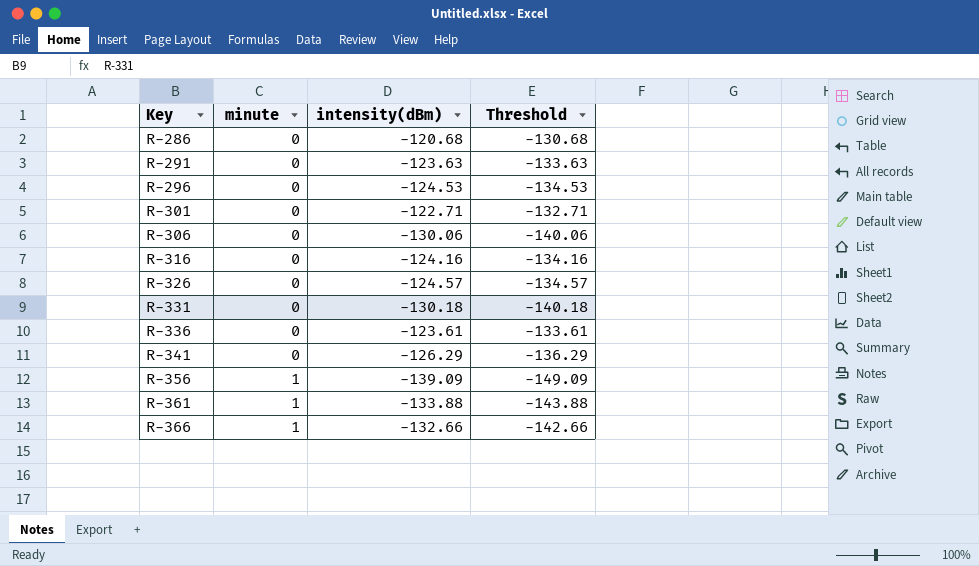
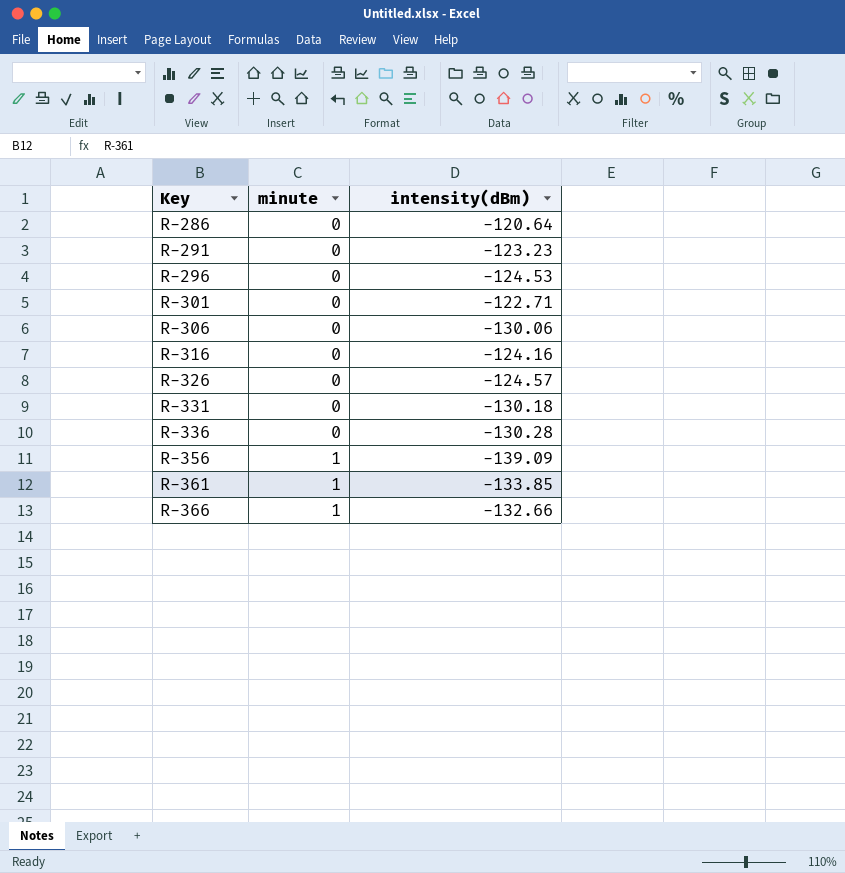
column Threshold | formula: [intensity(dBm)] - 10 -> none
row R-341: 0 | -126.29 | -136.29 -> none
R-286 | intensity(dBm): -120.68 -> -120.64
R-291 | intensity(dBm): -123.63 -> -123.23
R-336 | intensity(dBm): -123.61 -> -130.28
R-361 | intensity(dBm): -133.88 -> -133.85

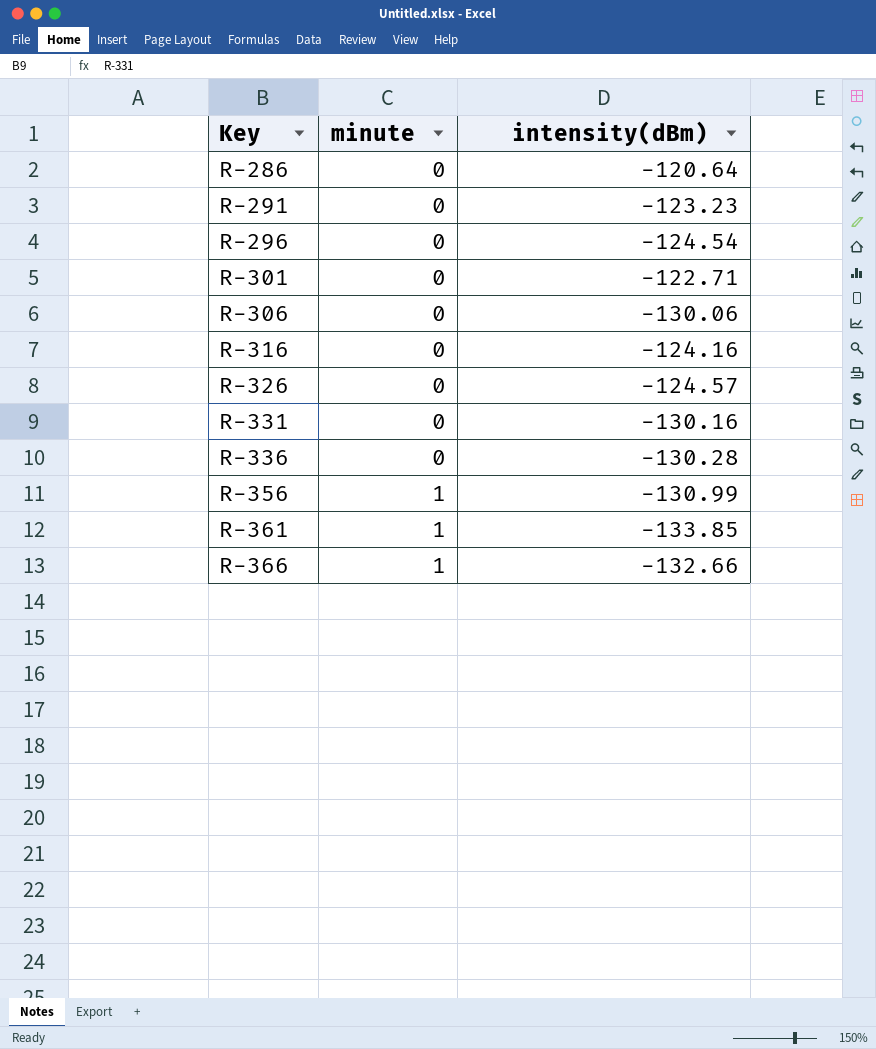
R-296 | intensity(dBm): -124.53 -> -124.54
R-331 | intensity(dBm): -130.18 -> -130.16
R-356 | intensity(dBm): -139.09 -> -130.99

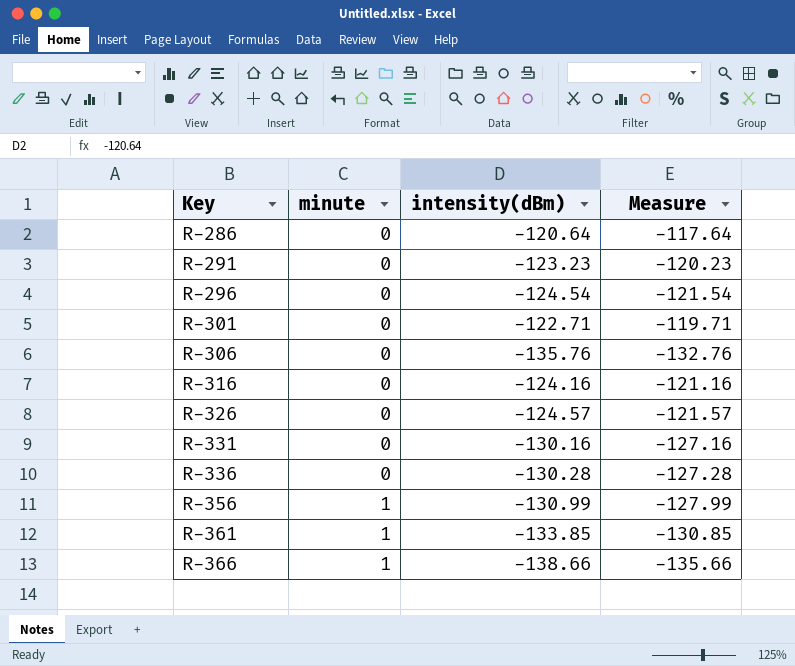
column Measure | formula: none -> [intensity(dBm)] + 3
R-306 | intensity(dBm): -130.06 -> -135.76
R-366 | intensity(dBm): -132.66 -> -138.66

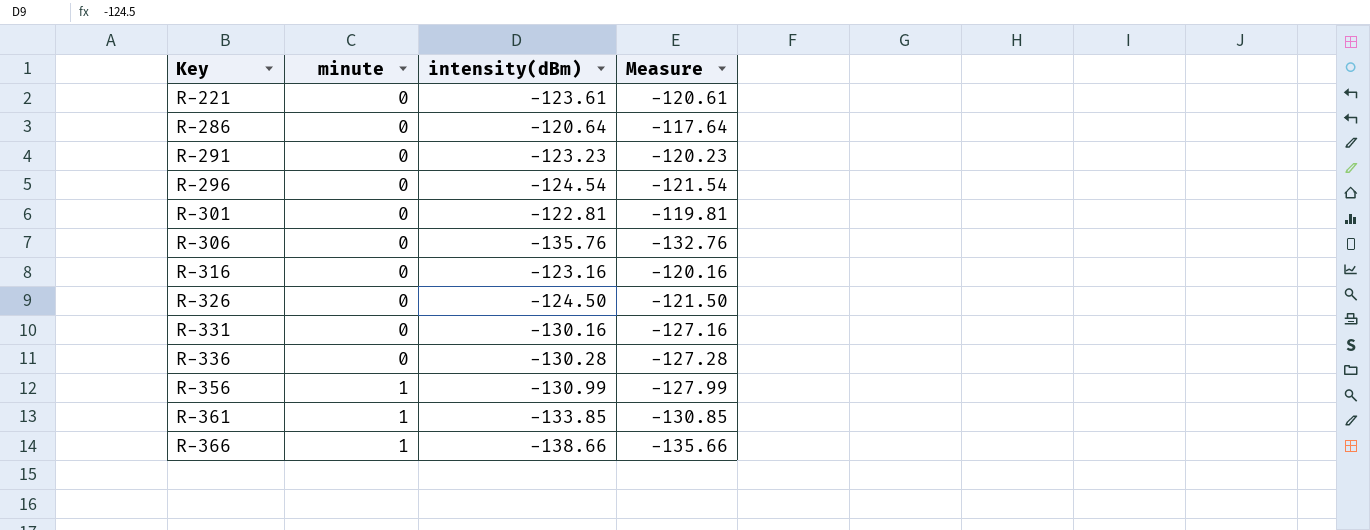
row R-221: none -> 0 | -123.61 | -120.61
R-301 | intensity(dBm): -122.71 -> -122.81
R-301 | Measure: -119.71 -> -119.81
R-316 | intensity(dBm): -124.16 -> -123.16
R-316 | Measure: -121.16 -> -120.16
R-326 | intensity(dBm): -124.57 -> -124.50
R-326 | Measure: -121.57 -> -121.50

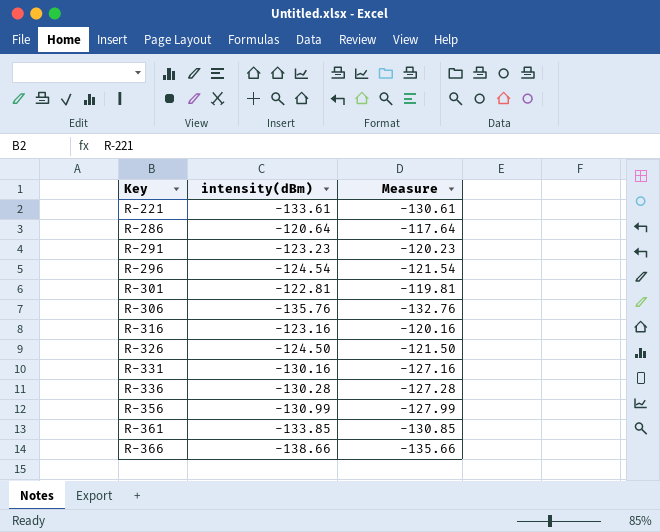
column minute | position: 2 -> none
R-221 | intensity(dBm): -123.61 -> -133.61
R-221 | Measure: -120.61 -> -130.61

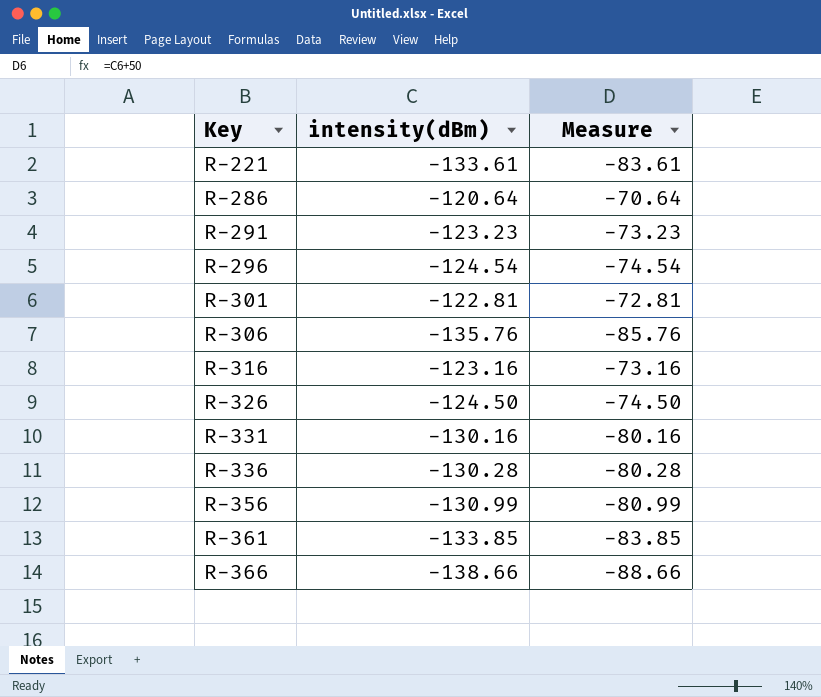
column Measure | formula: [intensity(dBm)] + 3 -> [intensity(dBm)] + 50

